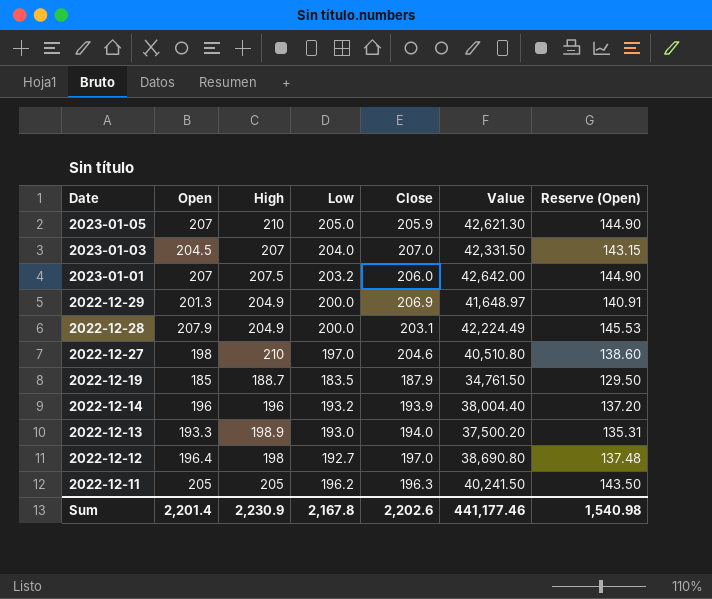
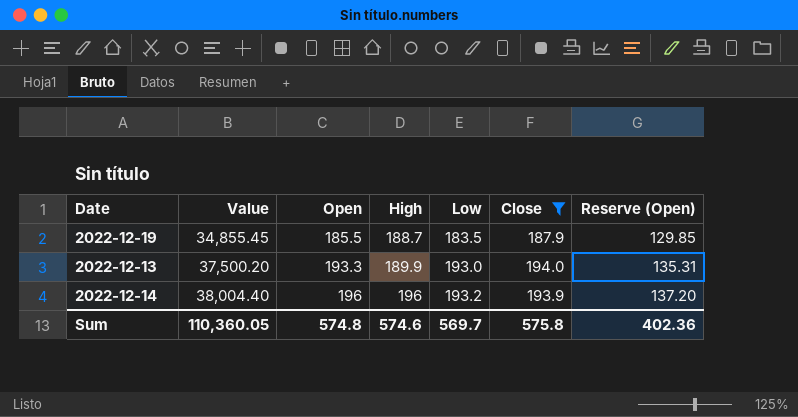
filter: none -> Close <= 194.0
row order: Date descending -> Value ascending
column Value | position: 6 -> 2
2022-12-19 | Value: 34,761.50 -> 34,855.45
2022-12-19 | Open: 185 -> 185.5
2022-12-19 | Reserve (Open): 129.50 -> 129.85
2022-12-13 | High: 198.9 -> 189.9
Sum | Value: 441,177.46 -> 110,360.05
Sum | Open: 2,201.4 -> 574.8
Sum | High: 2,230.9 -> 574.6
Sum | Low: 2,167.8 -> 569.7
Sum | Close: 2,202.6 -> 575.8
Sum | Reserve (Open): 1,540.98 -> 402.36

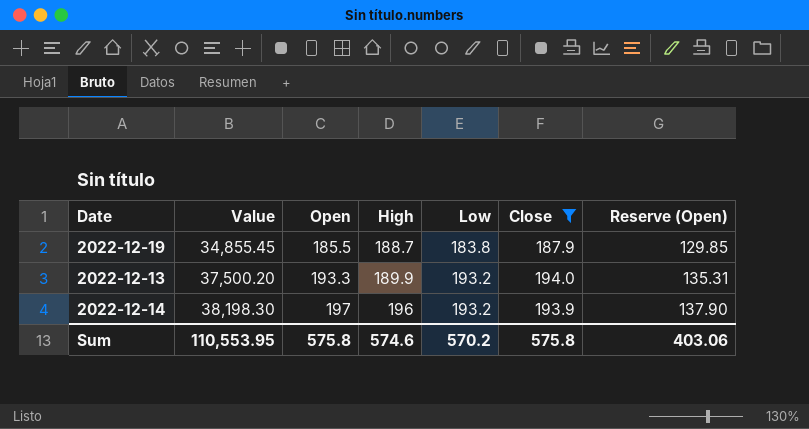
2022-12-19 | Low: 183.5 -> 183.8
2022-12-13 | Low: 193.0 -> 193.2
2022-12-14 | Value: 38,004.40 -> 38,198.30
2022-12-14 | Open: 196 -> 197
2022-12-14 | Reserve (Open): 137.20 -> 137.90
Sum | Value: 110,360.05 -> 110,553.95
Sum | Open: 574.8 -> 575.8
Sum | Low: 569.7 -> 570.2
Sum | Reserve (Open): 402.36 -> 403.06

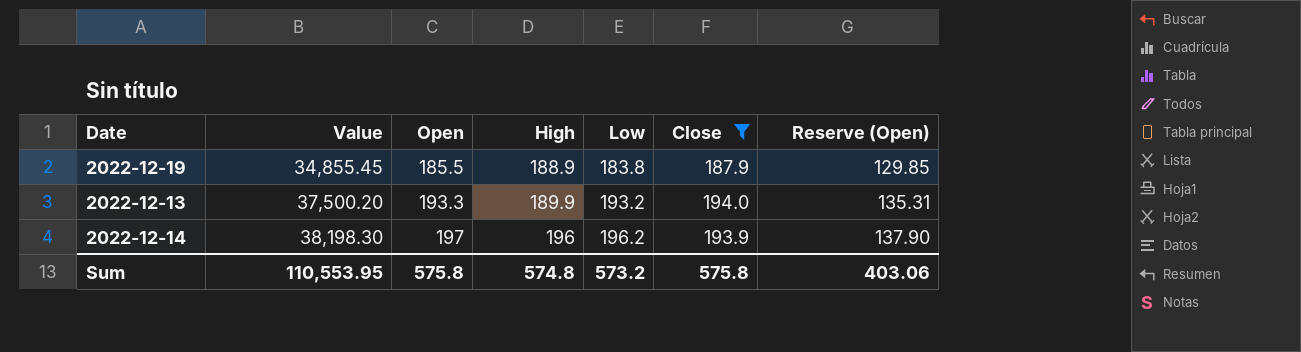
2022-12-19 | High: 188.7 -> 188.9
2022-12-14 | Low: 193.2 -> 196.2
Sum | High: 574.6 -> 574.8
Sum | Low: 570.2 -> 573.2

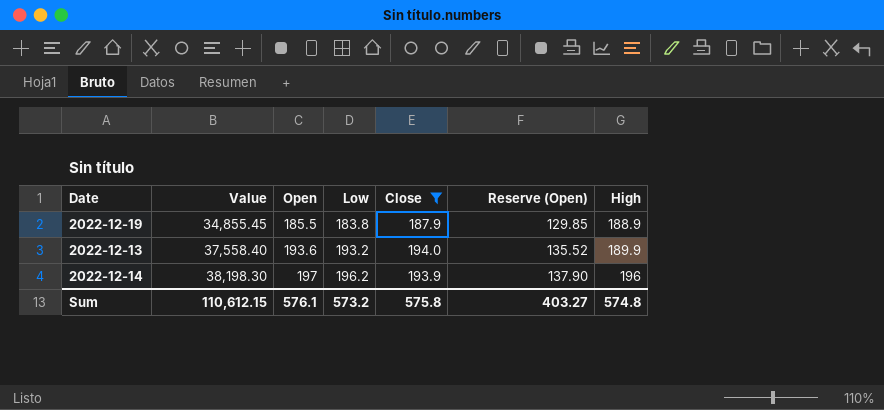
column High | position: 4 -> 7
2022-12-13 | Value: 37,500.20 -> 37,558.40
2022-12-13 | Open: 193.3 -> 193.6
2022-12-13 | Reserve (Open): 135.31 -> 135.52
Sum | Value: 110,553.95 -> 110,612.15
Sum | Open: 575.8 -> 576.1
Sum | Reserve (Open): 403.06 -> 403.27

